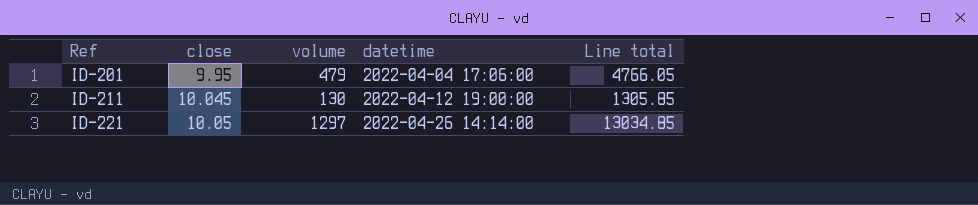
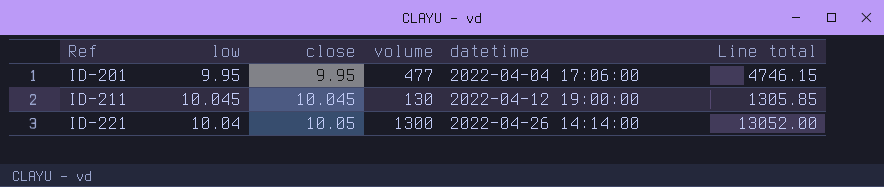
column low | position: none -> 2
column Line total | formula: [close] * [volume] -> [low] * [volume]
ID-201 | volume: 479 -> 477
ID-221 | volume: 1297 -> 1300

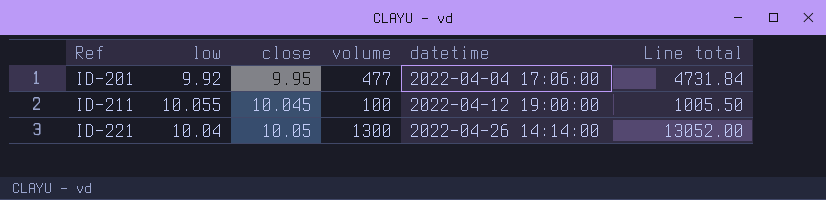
ID-201 | low: 9.95 -> 9.92
ID-201 | Line total: 4746.15 -> 4731.84
ID-211 | low: 10.045 -> 10.055
ID-211 | volume: 130 -> 100
ID-211 | Line total: 1305.85 -> 1005.50

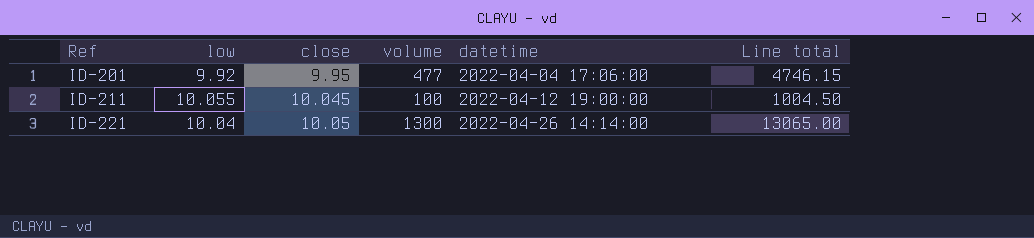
column Line total | formula: [low] * [volume] -> [close] * [volume]

